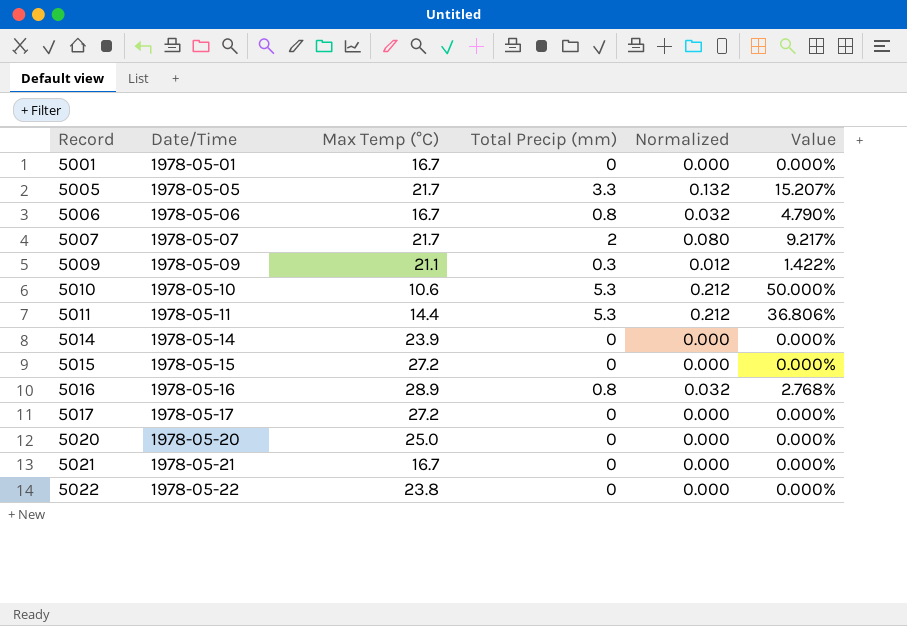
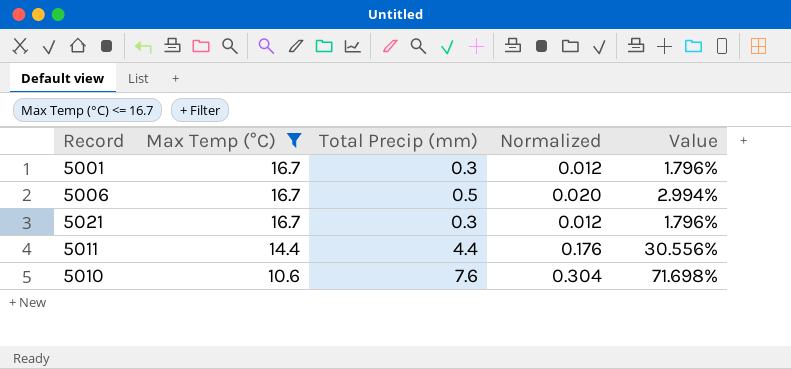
filter: none -> Max Temp (°C) <= 16.7
row order: Record ascending -> Max Temp (°C) descending
column Date/Time | position: 2 -> none
5001 | Total Precip (mm): 0 -> 0.3
5001 | Normalized: 0.000 -> 0.012
5001 | Value: 0.000% -> 1.796%
5006 | Total Precip (mm): 0.8 -> 0.5
5006 | Normalized: 0.032 -> 0.020
5006 | Value: 4.790% -> 2.994%
5021 | Total Precip (mm): 0 -> 0.3
5021 | Normalized: 0.000 -> 0.012
5021 | Value: 0.000% -> 1.796%
5011 | Total Precip (mm): 5.3 -> 4.4
5011 | Normalized: 0.212 -> 0.176
5011 | Value: 36.806% -> 30.556%
5010 | Total Precip (mm): 5.3 -> 7.6
5010 | Normalized: 0.212 -> 0.304
5010 | Value: 50.000% -> 71.698%

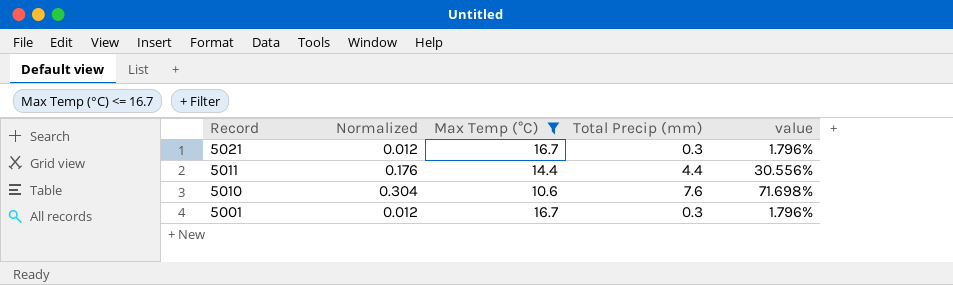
row order: Max Temp (°C) descending -> Record descending
column Normalized | position: 4 -> 2
column name: Value -> value
row 5006: 16.7 | 0.5 | 0.020 | 2.994% -> none

